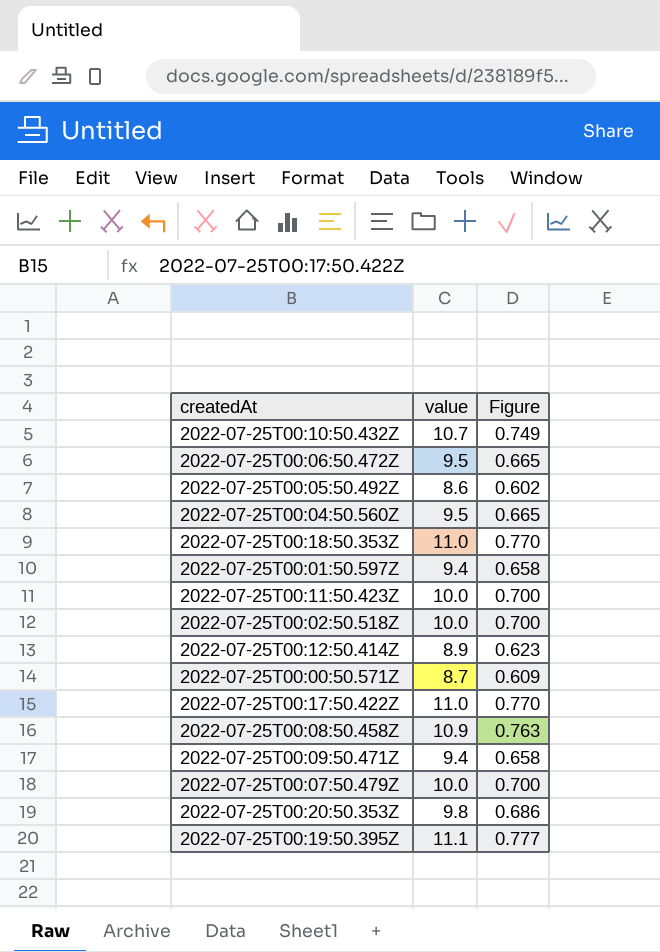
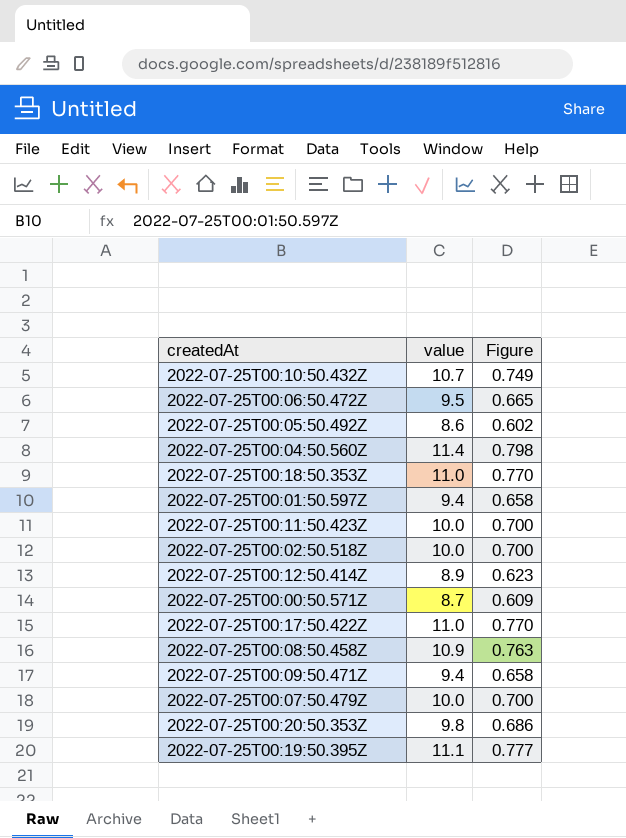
2022-07-25T00:04:50.560Z | value: 9.5 -> 11.4
2022-07-25T00:04:50.560Z | Figure: 0.665 -> 0.798

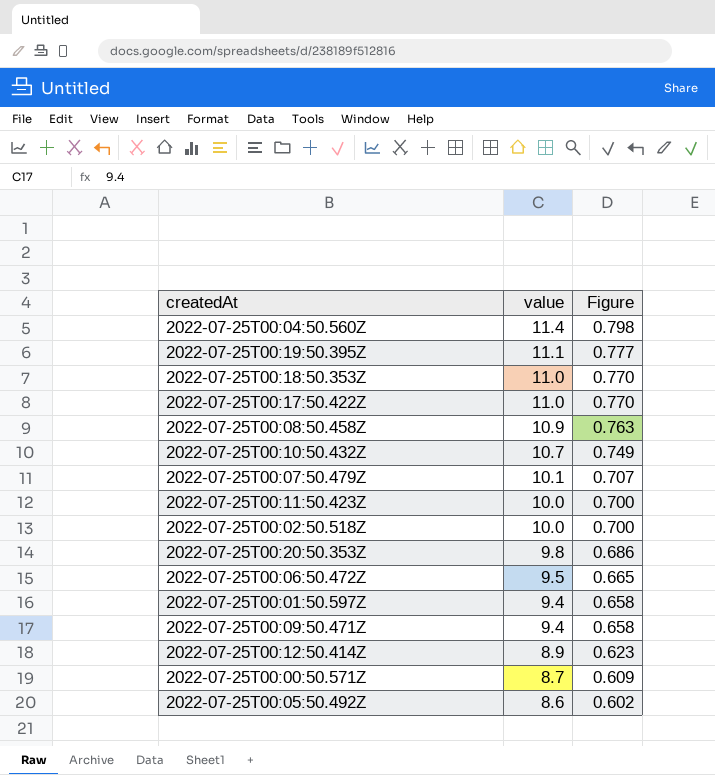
row order: none -> value descending
2022-07-25T00:07:50.479Z | value: 10.0 -> 10.1
2022-07-25T00:07:50.479Z | Figure: 0.700 -> 0.707

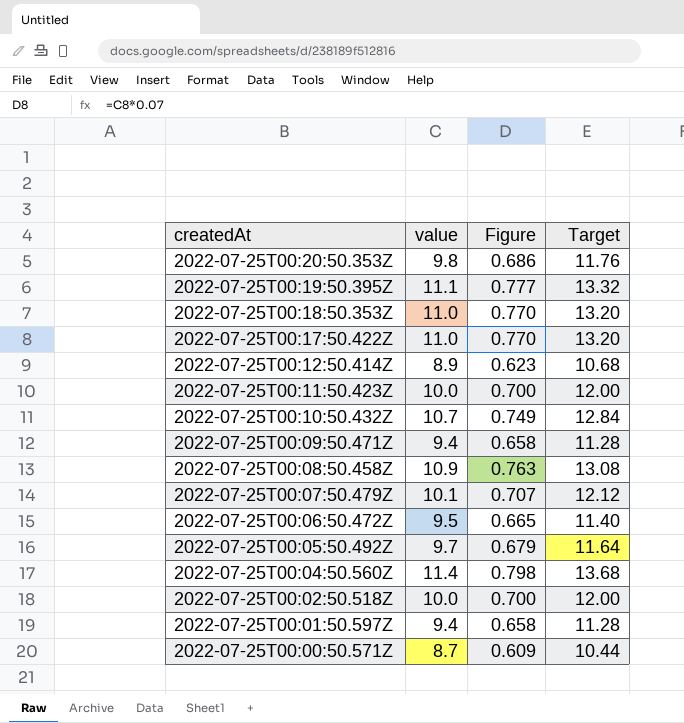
row order: value descending -> createdAt descending
column Target | formula: none -> [value] * 1.2
2022-07-25T00:05:50.492Z | value: 8.6 -> 9.7
2022-07-25T00:05:50.492Z | Figure: 0.602 -> 0.679

